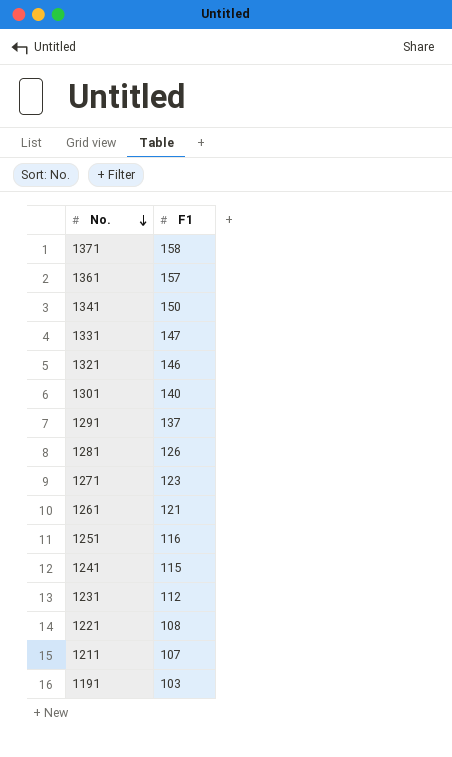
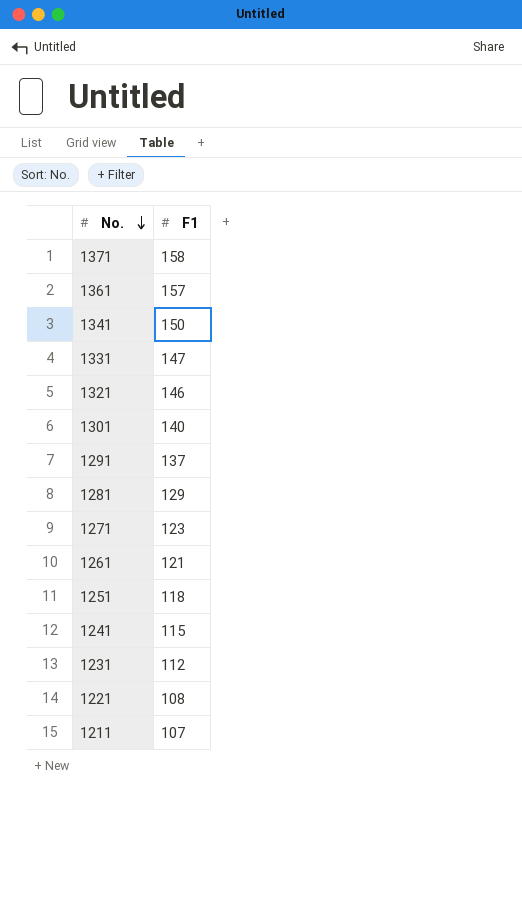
row 1191: 103 -> none
1281 | F1: 126 -> 129
1251 | F1: 116 -> 118

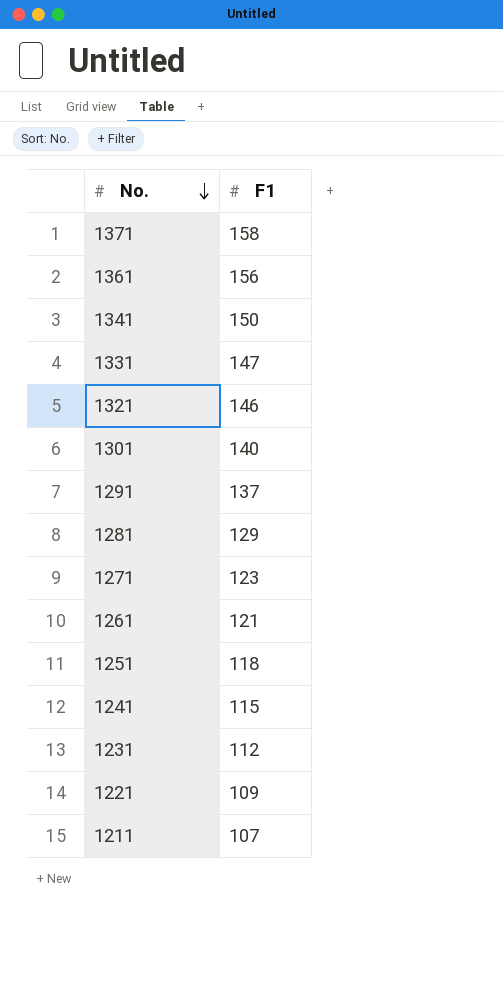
1361 | F1: 157 -> 156
1221 | F1: 108 -> 109

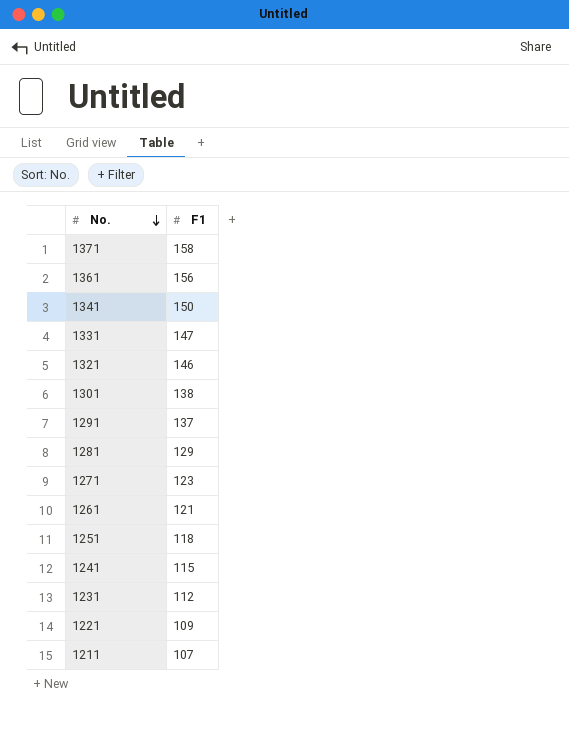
1301 | F1: 140 -> 138

